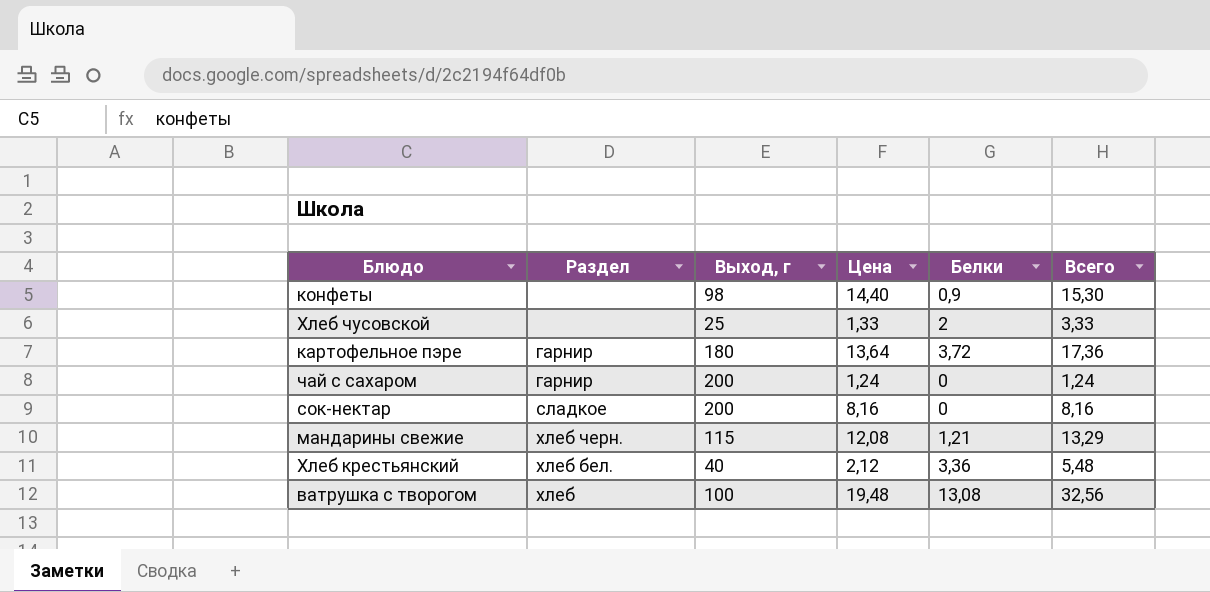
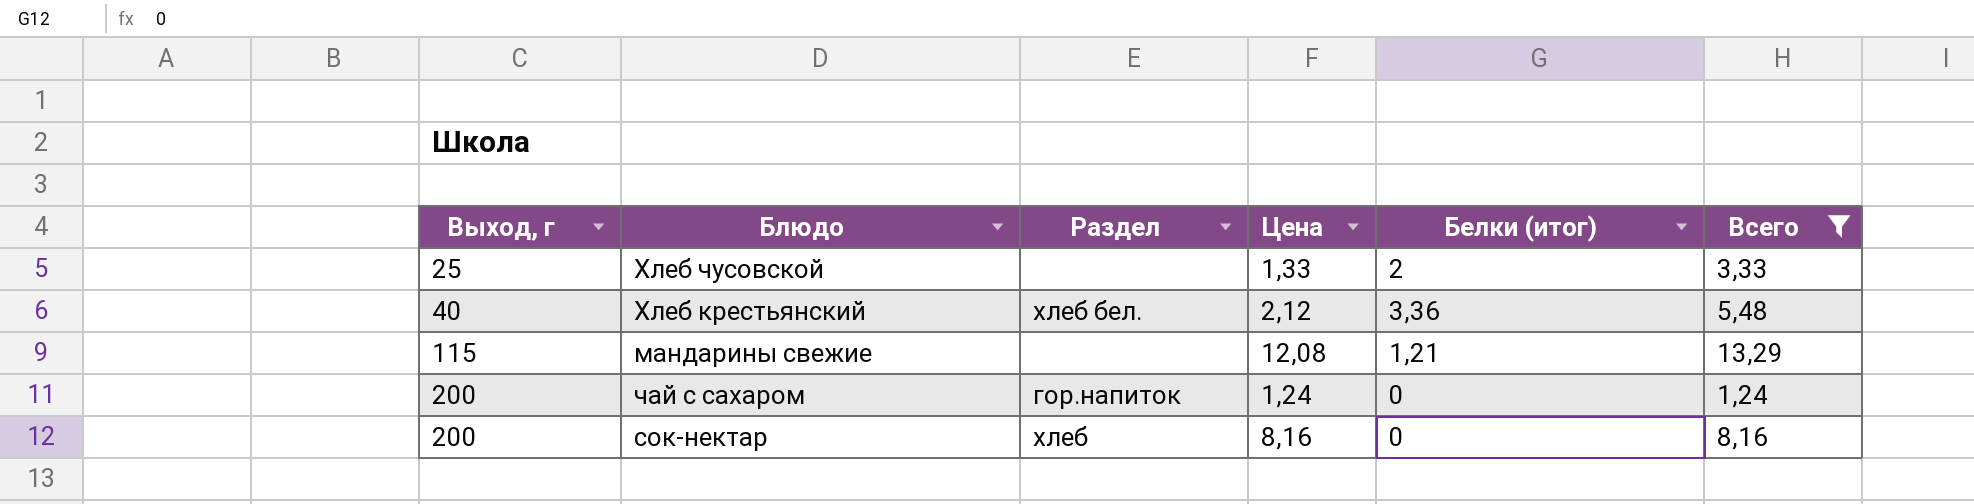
filter: none -> Всего <= 13,29
row order: none -> Выход, г ascending
column Выход, г | position: 3 -> 1
column name: Белки -> Белки (итог)
мандарины свежие | Раздел: хлеб черн. -> none
чай с сахаром | Раздел: гарнир -> гор.напиток
сок-нектар | Раздел: сладкое -> хлеб

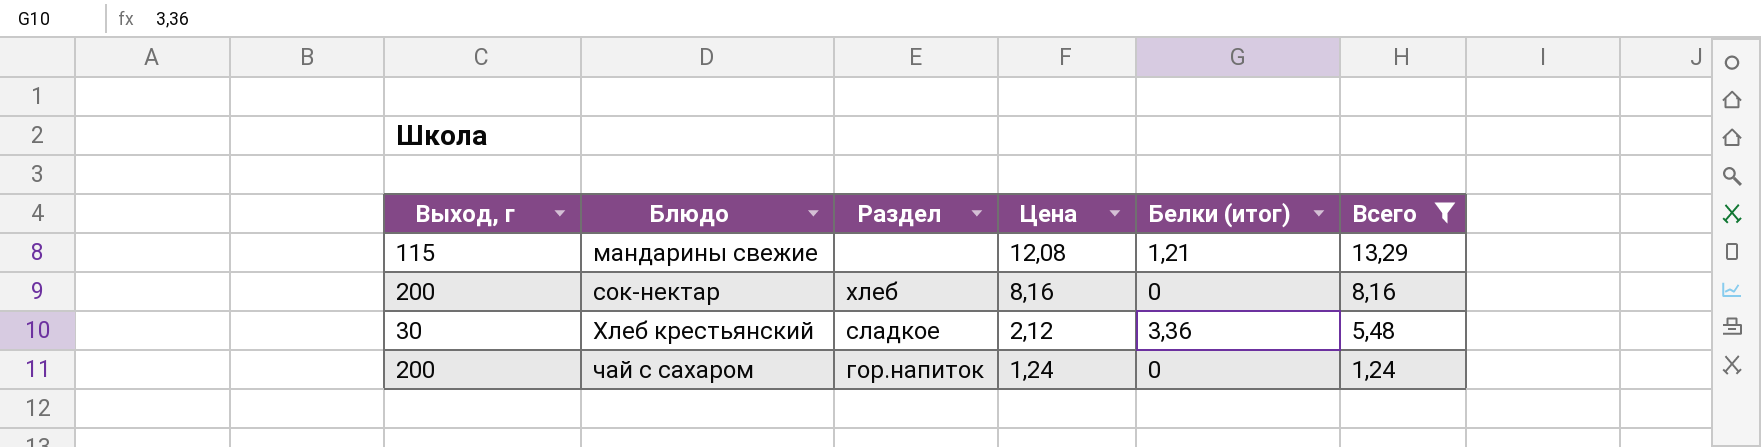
row order: Выход, г ascending -> Блюдо ascending
row Хлеб чусовской: 25 | none | 1,33 | 2 | 3,33 -> none
Хлеб крестьянский | Выход, г: 40 -> 30
Хлеб крестьянский | Раздел: хлеб бел. -> сладкое

